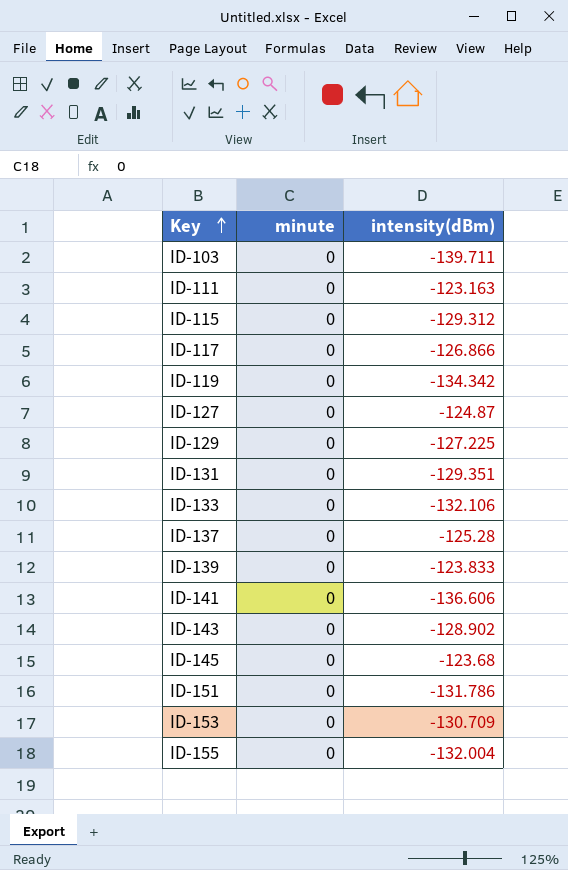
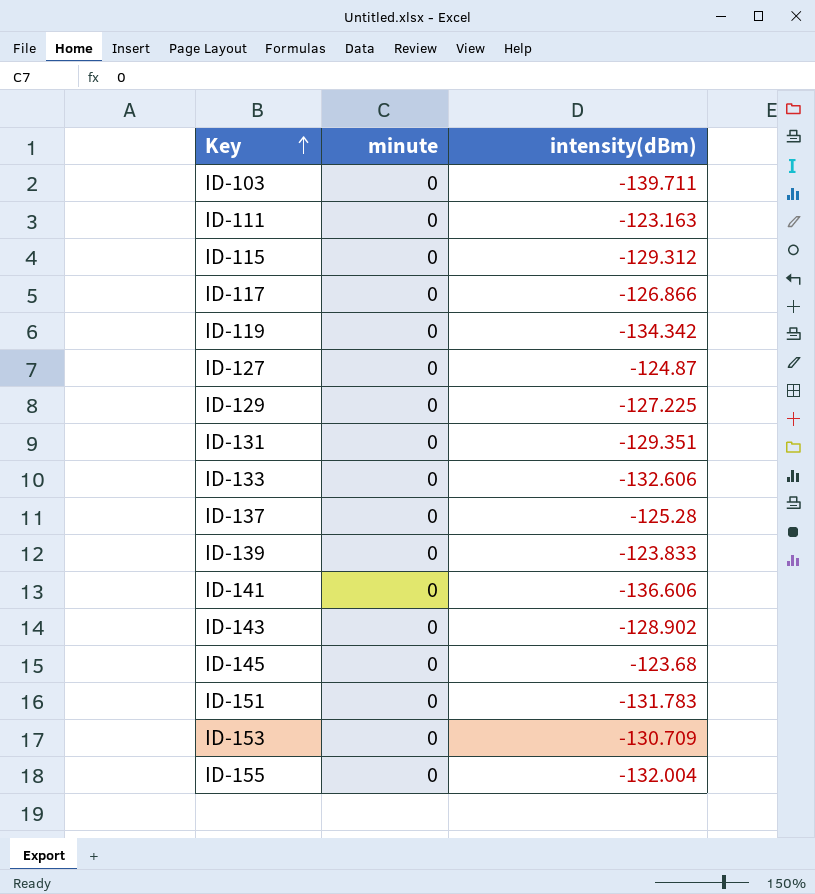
ID-133 | intensity(dBm): -132.106 -> -132.606
ID-151 | intensity(dBm): -131.786 -> -131.783

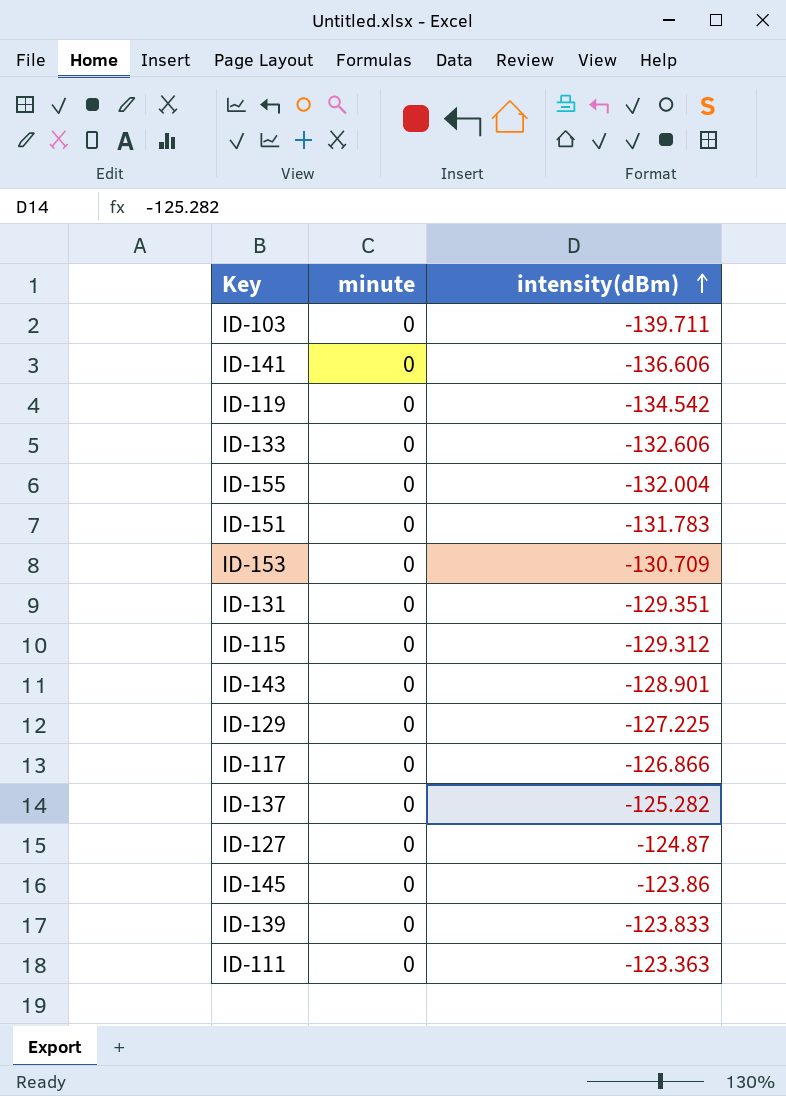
row order: Key ascending -> intensity(dBm) ascending
ID-119 | intensity(dBm): -134.342 -> -134.542
ID-143 | intensity(dBm): -128.902 -> -128.901
ID-137 | intensity(dBm): -125.28 -> -125.282
ID-145 | intensity(dBm): -123.68 -> -123.86
ID-111 | intensity(dBm): -123.163 -> -123.363

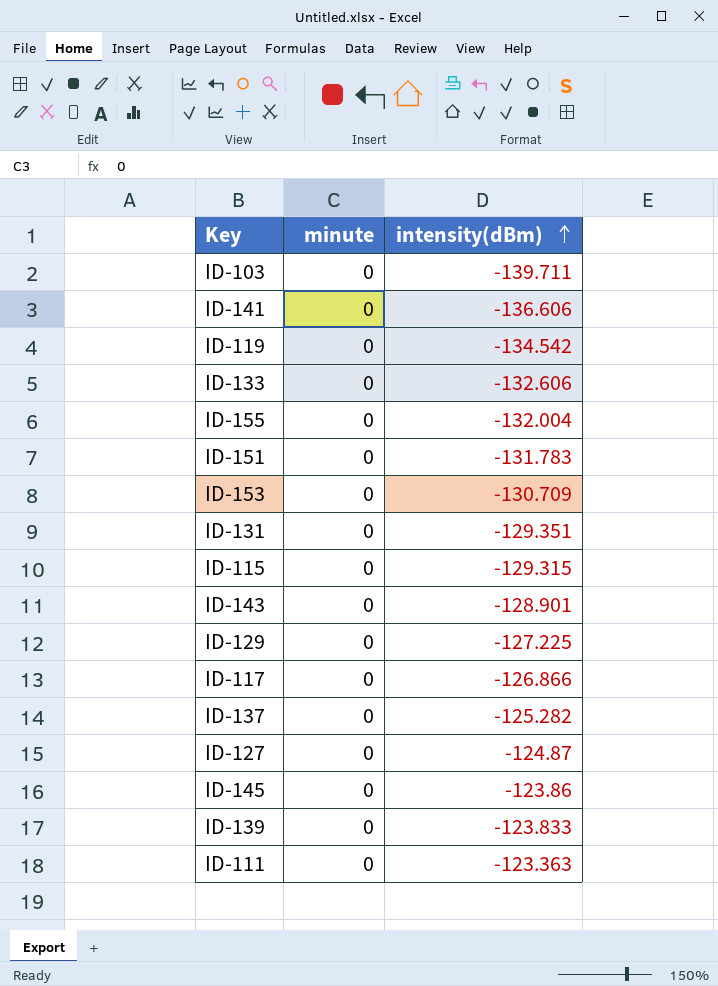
ID-115 | intensity(dBm): -129.312 -> -129.315

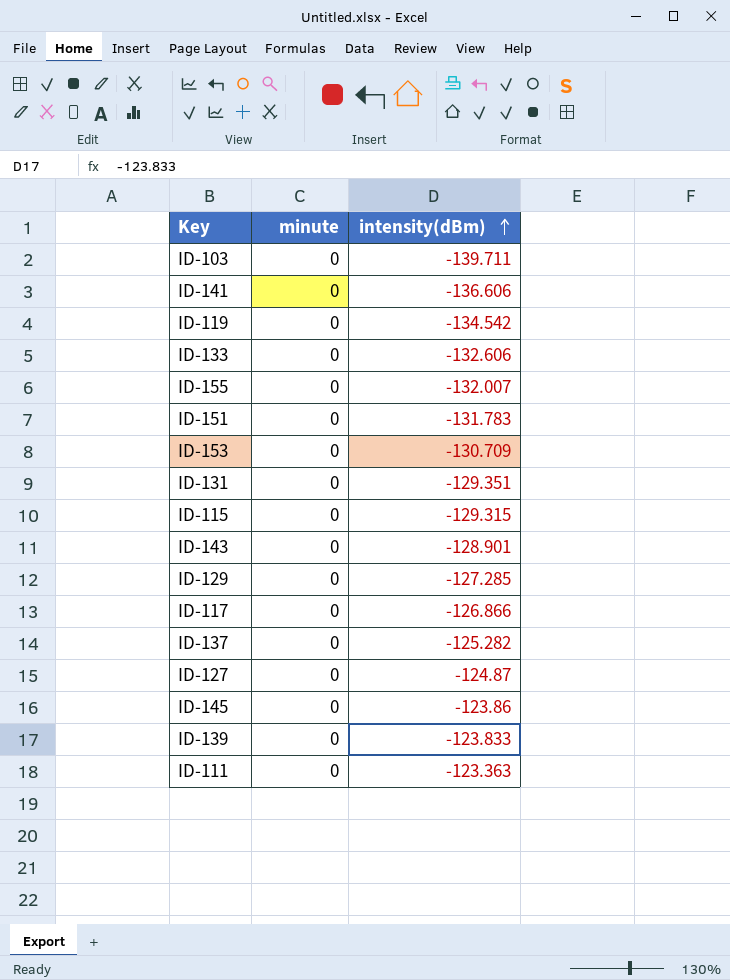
ID-155 | intensity(dBm): -132.004 -> -132.007
ID-129 | intensity(dBm): -127.225 -> -127.285

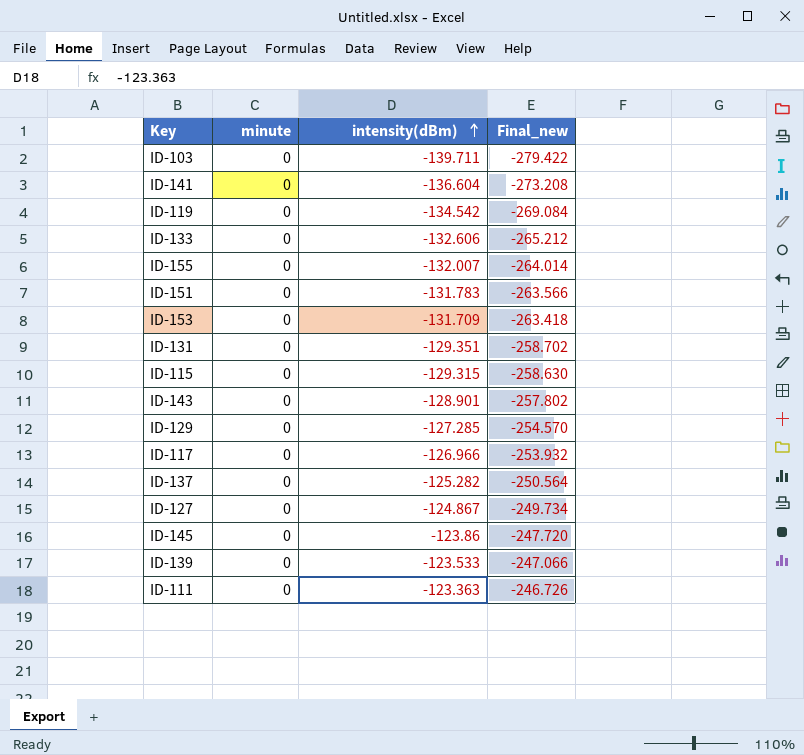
column Final_new | formula: none -> [intensity(dBm)] * 2
ID-141 | intensity(dBm): -136.606 -> -136.604
ID-153 | intensity(dBm): -130.709 -> -131.709
ID-117 | intensity(dBm): -126.866 -> -126.966
ID-127 | intensity(dBm): -124.87 -> -124.867
ID-139 | intensity(dBm): -123.833 -> -123.533

